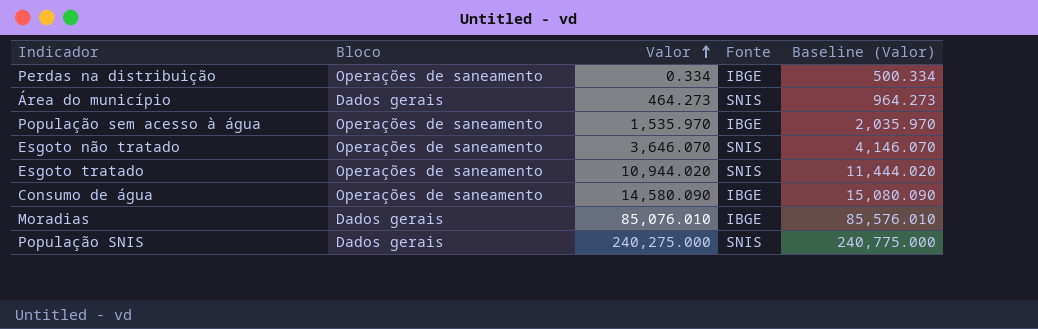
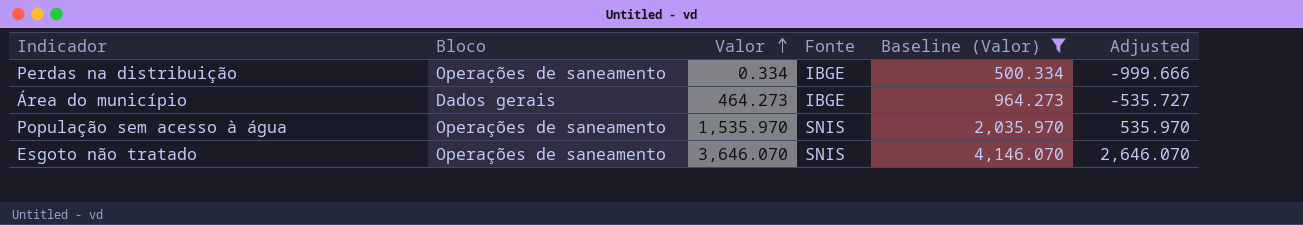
filter: none -> Baseline (Valor) <= 4,146.070
column Adjusted | formula: none -> [Valor] - 1000
Área do município | Fonte: SNIS -> IBGE
População sem acesso à água | Fonte: IBGE -> SNIS

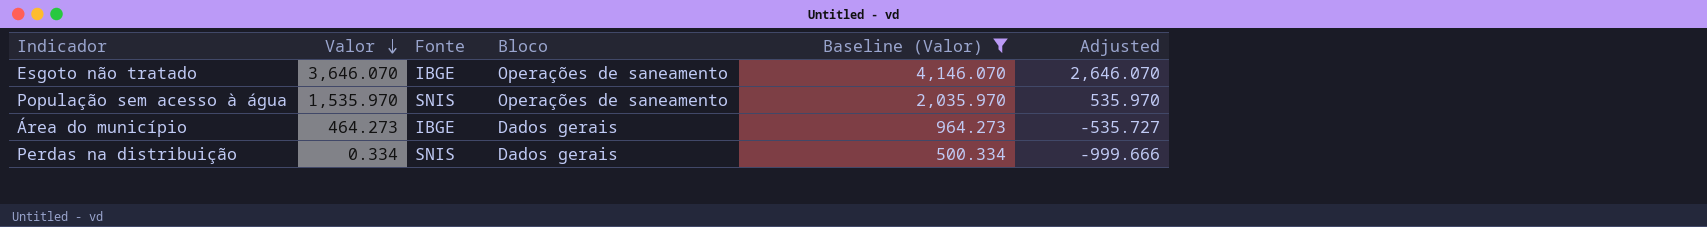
row order: Valor ascending -> Valor descending
column Bloco | position: 2 -> 4
Esgoto não tratado | Fonte: SNIS -> IBGE
Perdas na distribuição | Fonte: IBGE -> SNIS
Perdas na distribuição | Bloco: Operações de saneamento -> Dados gerais

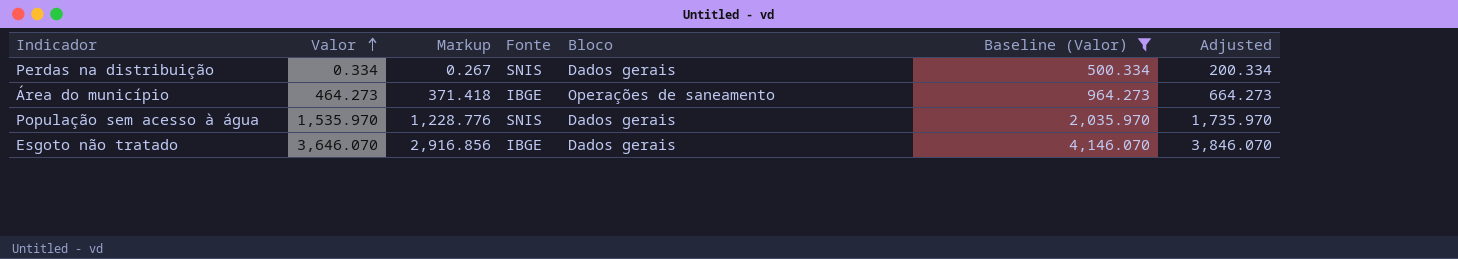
row order: Valor descending -> Valor ascending
column Markup | formula: none -> [Valor] * 0.8
column Adjusted | formula: [Valor] - 1000 -> [Valor] + 200
Área do município | Bloco: Dados gerais -> Operações de saneamento
População sem acesso à água | Bloco: Operações de saneamento -> Dados gerais
Esgoto não tratado | Bloco: Operações de saneamento -> Dados gerais

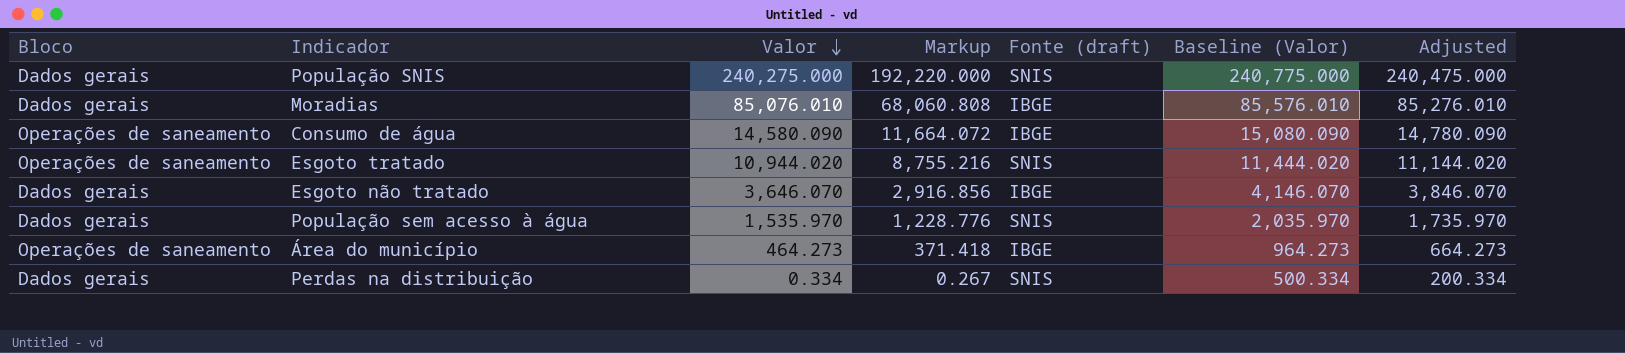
filter: Baseline (Valor) <= 4,146.070 -> none
row order: Valor ascending -> Valor descending
column Bloco | position: 5 -> 1
column name: Fonte -> Fonte (draft)

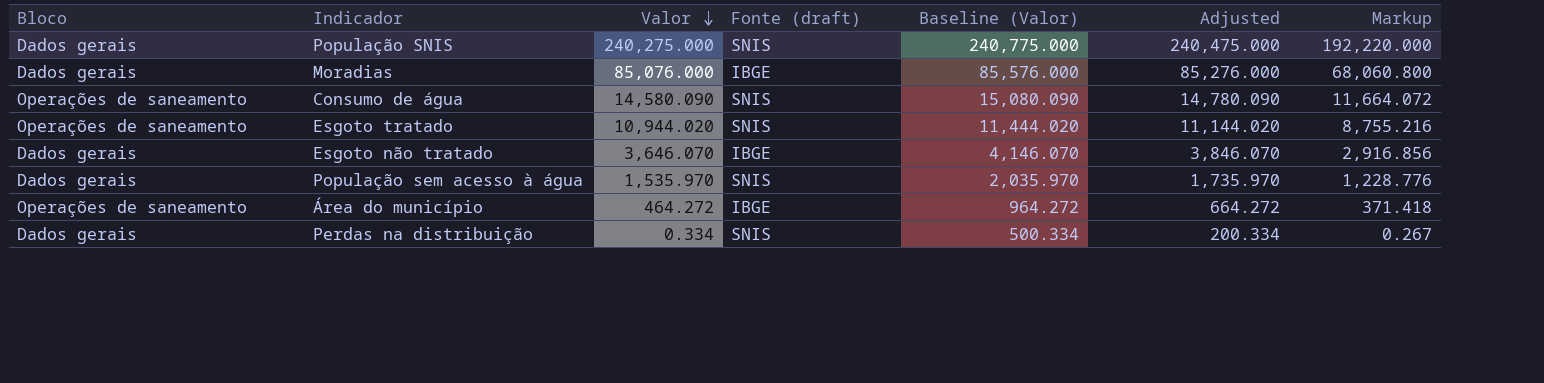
column Markup | position: 4 -> 7
Moradias | Valor: 85,076.010 -> 85,076.000
Moradias | Baseline (Valor): 85,576.010 -> 85,576.000
Moradias | Adjusted: 85,276.010 -> 85,276.000
Moradias | Markup: 68,060.808 -> 68,060.800
Consumo de água | Fonte (draft): IBGE -> SNIS
Área do município | Valor: 464.273 -> 464.272
Área do município | Baseline (Valor): 964.273 -> 964.272
Área do município | Adjusted: 664.273 -> 664.272

